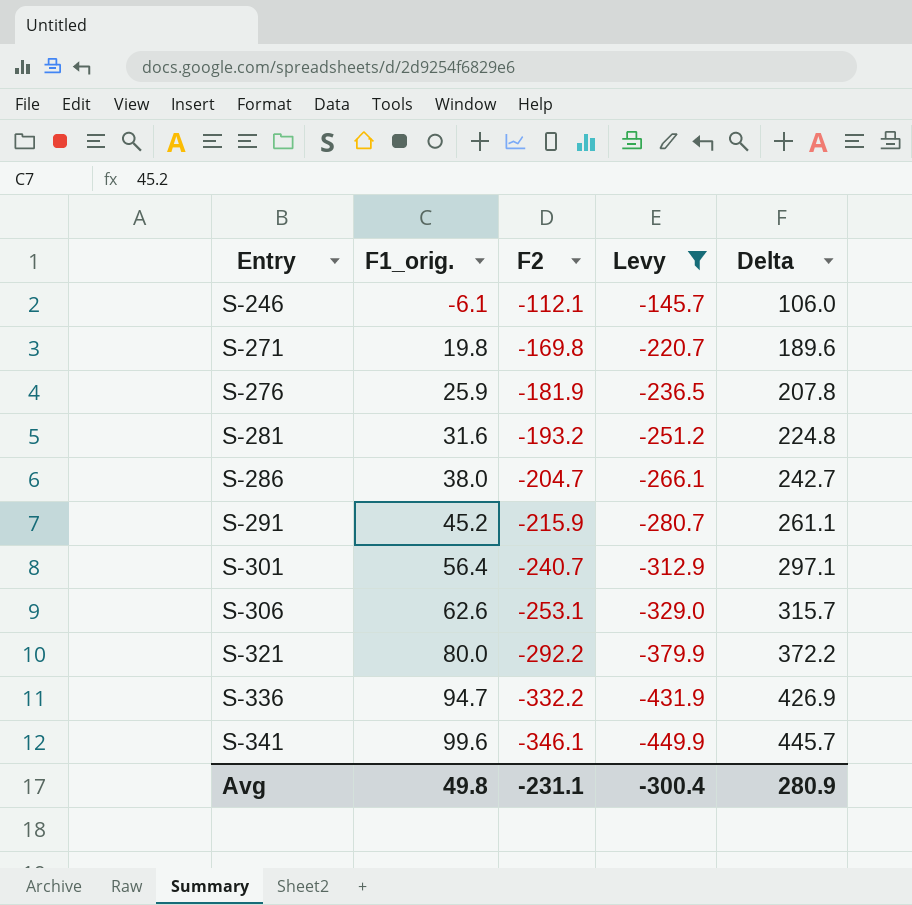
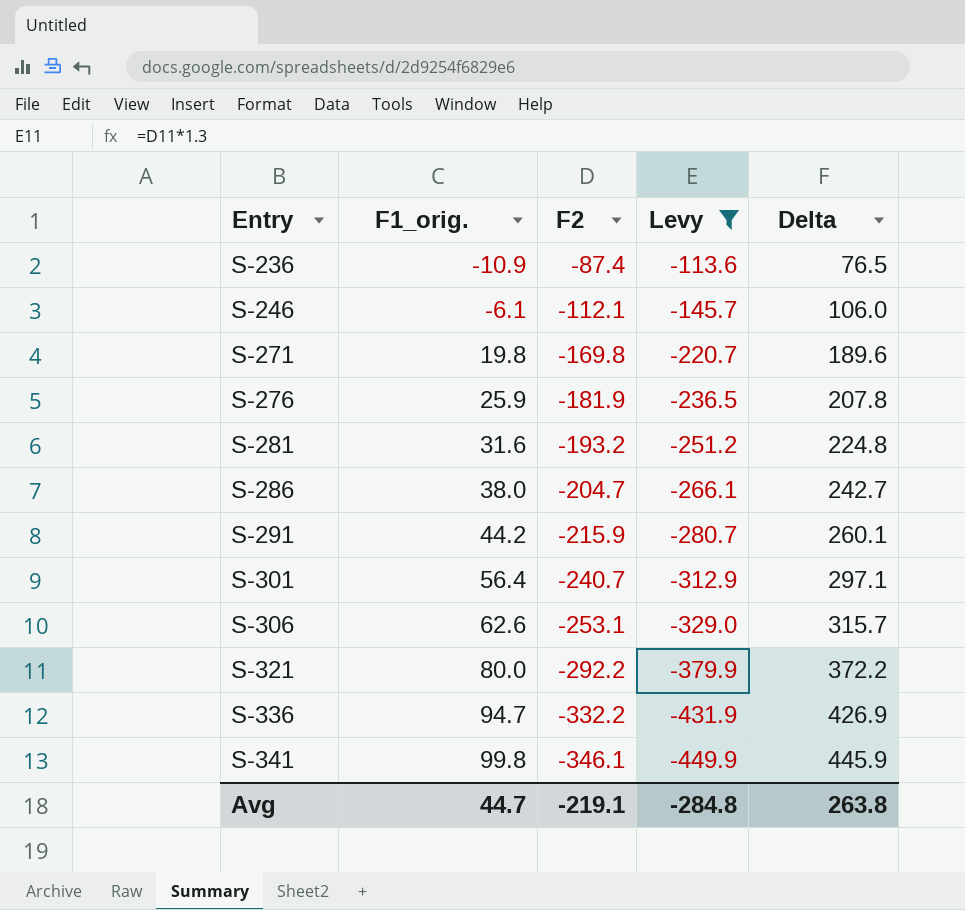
row S-236: none -> -10.9 | -87.4 | -113.6 | 76.5
S-291 | F1_orig.: 45.2 -> 44.2
S-291 | Delta: 261.1 -> 260.1
S-341 | F1_orig.: 99.6 -> 99.8
S-341 | Delta: 445.7 -> 445.9
Avg | F1_orig.: 49.8 -> 44.7
Avg | F2: -231.1 -> -219.1
Avg | Levy: -300.4 -> -284.8
Avg | Delta: 280.9 -> 263.8

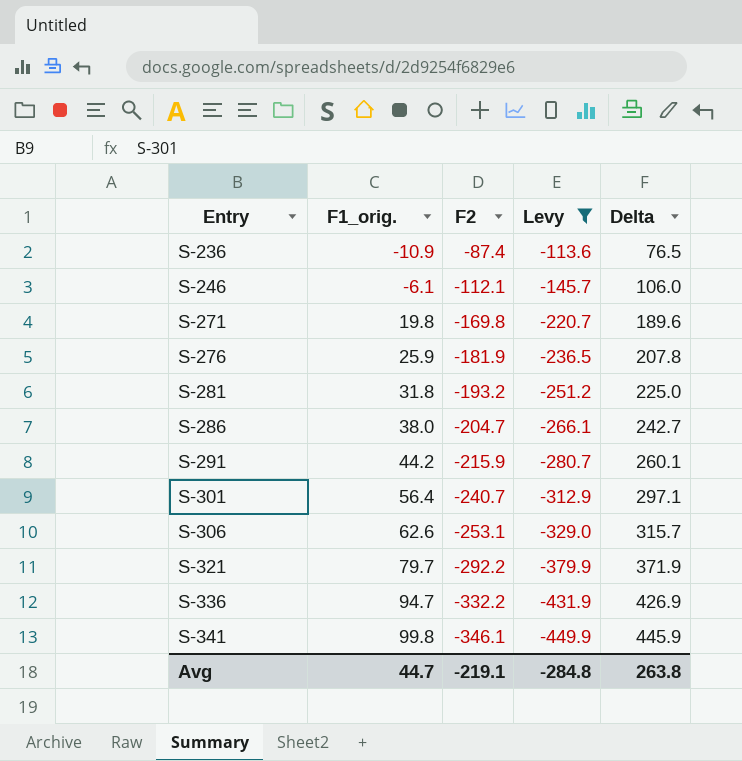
S-281 | F1_orig.: 31.6 -> 31.8
S-281 | Delta: 224.8 -> 225.0
S-321 | F1_orig.: 80.0 -> 79.7
S-321 | Delta: 372.2 -> 371.9

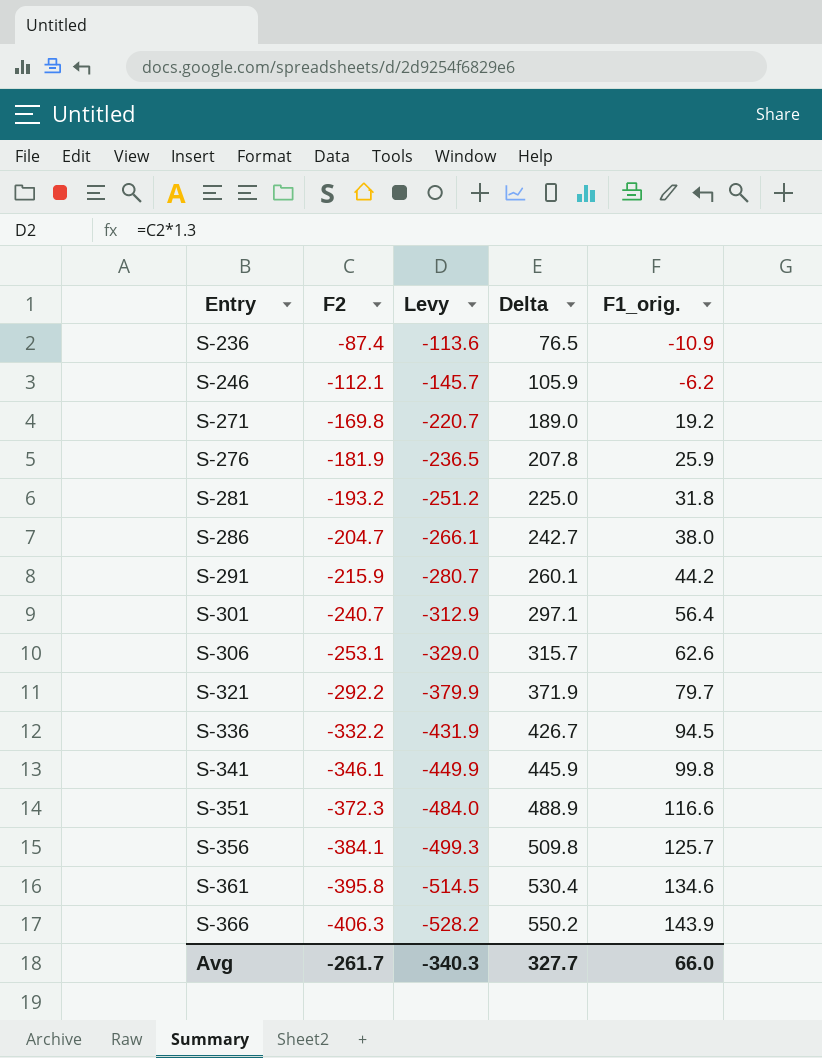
filter: Levy >= -449.9 -> none
column F1_orig. | position: 2 -> 5
S-246 | Delta: 106.0 -> 105.9
S-246 | F1_orig.: -6.1 -> -6.2
S-271 | Delta: 189.6 -> 189.0
S-271 | F1_orig.: 19.8 -> 19.2
S-336 | Delta: 426.9 -> 426.7
S-336 | F1_orig.: 94.7 -> 94.5
Avg | F2: -219.1 -> -261.7
Avg | Levy: -284.8 -> -340.3
Avg | Delta: 263.8 -> 327.7
Avg | F1_orig.: 44.7 -> 66.0

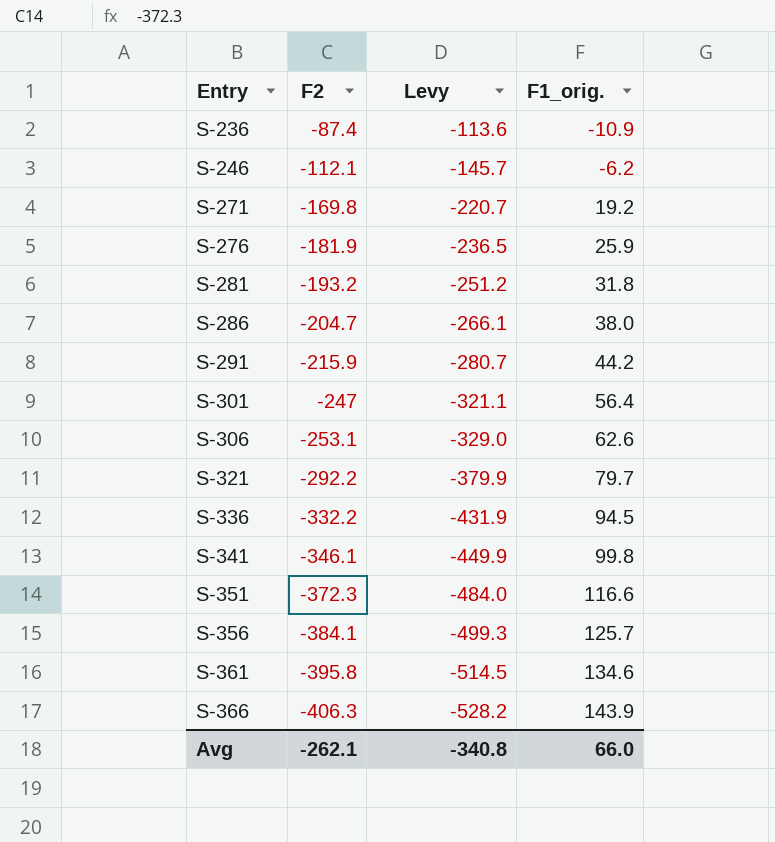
column Delta | formula: [F1_orig.] - [F2] -> none
S-301 | F2: -240.7 -> -247
S-301 | Levy: -312.9 -> -321.1
Avg | F2: -261.7 -> -262.1
Avg | Levy: -340.3 -> -340.8

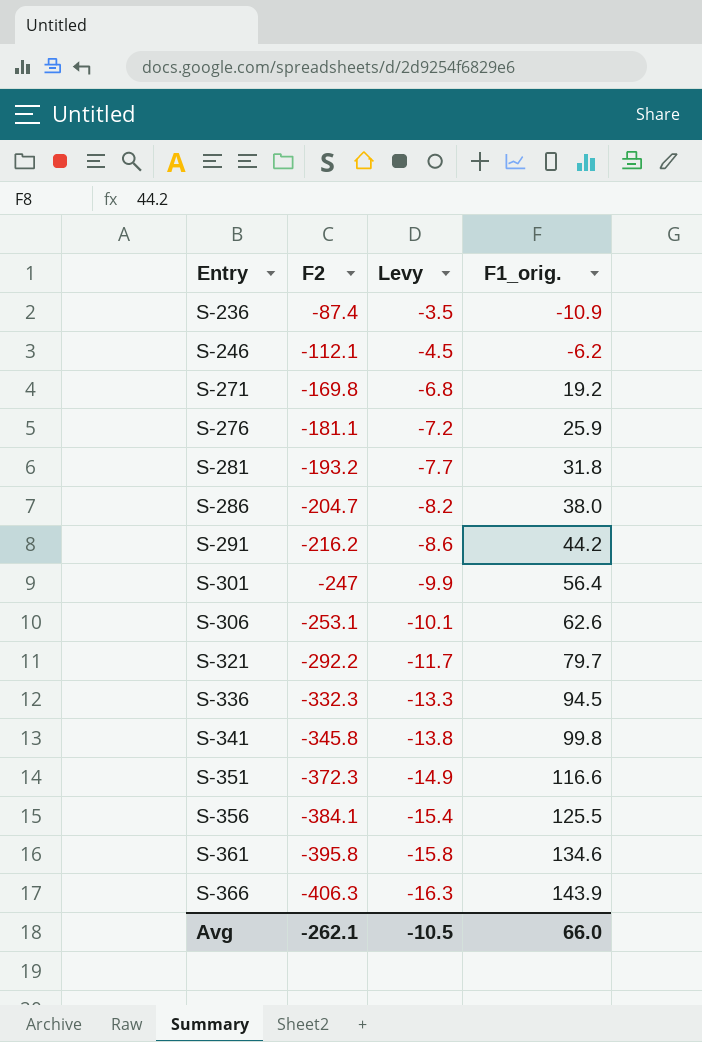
column Levy | formula: [F2] * 1.3 -> [F2] * 0.04
S-276 | F2: -181.9 -> -181.1
S-291 | F2: -215.9 -> -216.2
S-336 | F2: -332.2 -> -332.3
S-341 | F2: -346.1 -> -345.8
S-356 | F1_orig.: 125.7 -> 125.5
Avg | Levy: -340.8 -> -10.5

